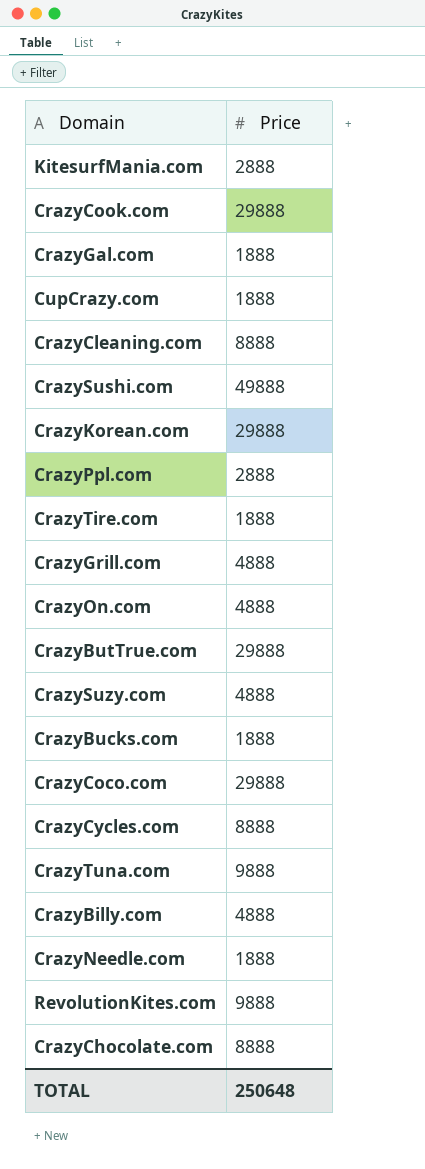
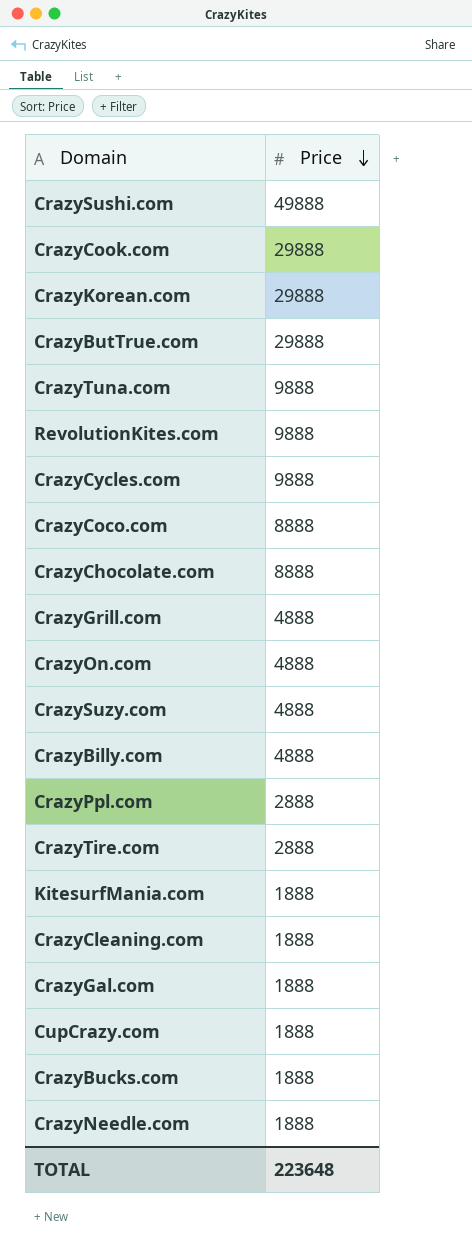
row order: none -> Price descending
CrazyCycles.com | Price: 8888 -> 9888
CrazyCoco.com | Price: 29888 -> 8888
CrazyTire.com | Price: 1888 -> 2888
KitesurfMania.com | Price: 2888 -> 1888
CrazyCleaning.com | Price: 8888 -> 1888
TOTAL | Price: 250648 -> 223648

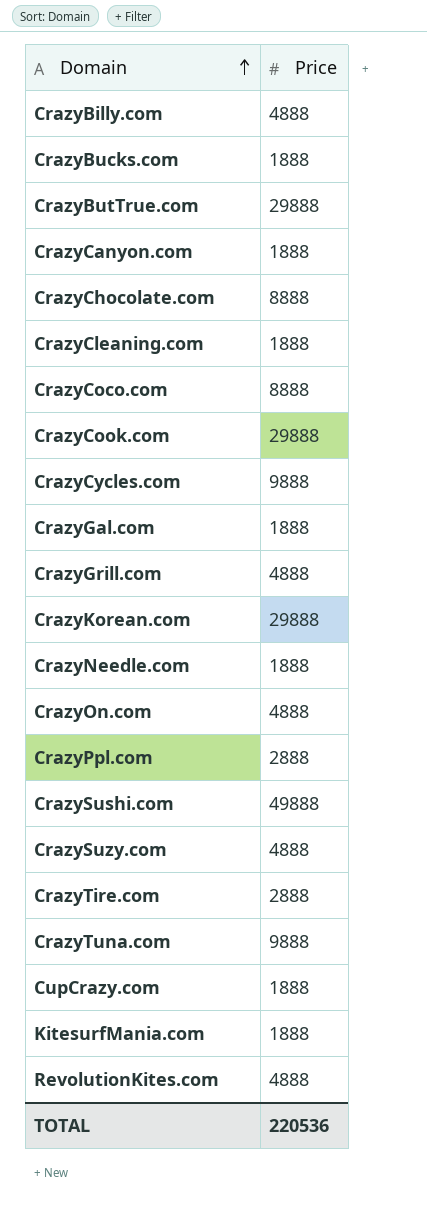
row order: Price descending -> Domain ascending
row CrazyCanyon.com: none -> 1888
RevolutionKites.com | Price: 9888 -> 4888
TOTAL | Price: 223648 -> 220536

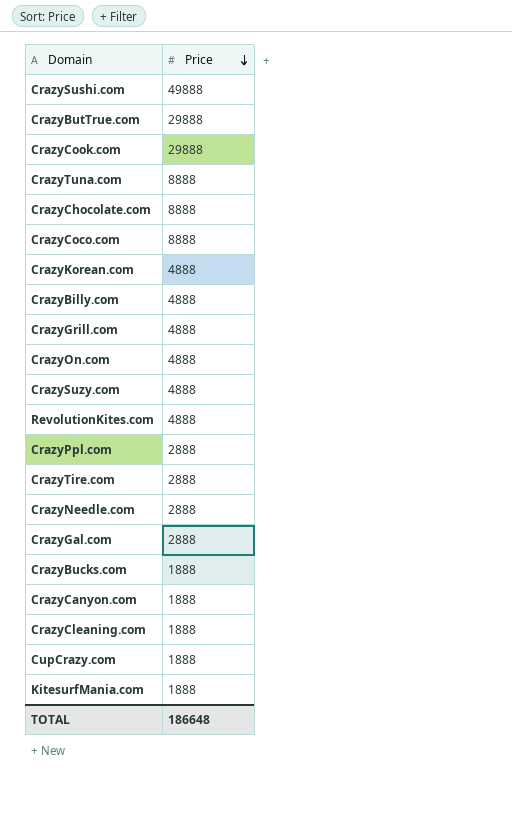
row order: Domain ascending -> Price descending
row CrazyCycles.com: 9888 -> none
CrazyTuna.com | Price: 9888 -> 8888
CrazyKorean.com | Price: 29888 -> 4888
CrazyNeedle.com | Price: 1888 -> 2888
CrazyGal.com | Price: 1888 -> 2888
TOTAL | Price: 220536 -> 186648

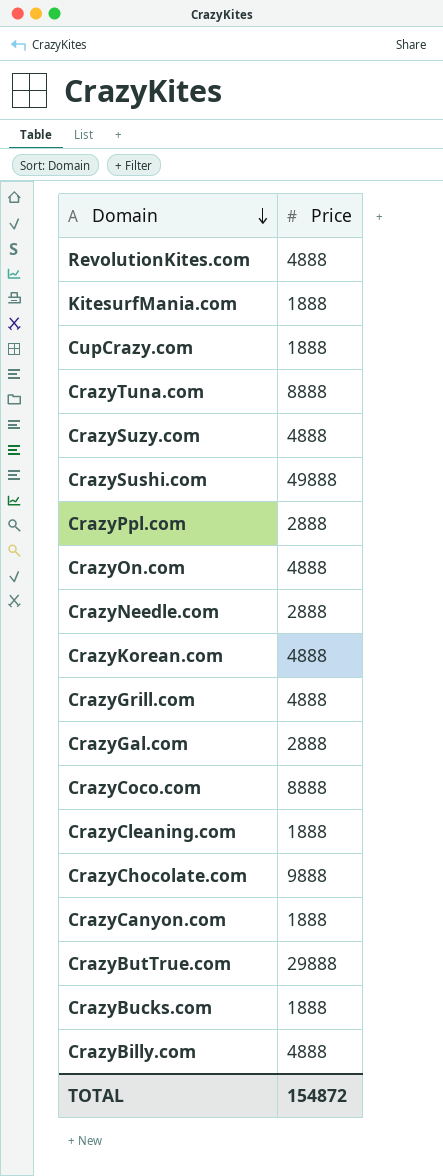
row order: Price descending -> Domain descending
row CrazyCook.com: 29888 -> none
row CrazyTire.com: 2888 -> none
CrazyChocolate.com | Price: 8888 -> 9888
TOTAL | Price: 186648 -> 154872

